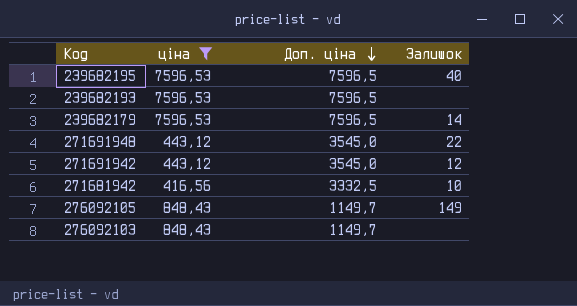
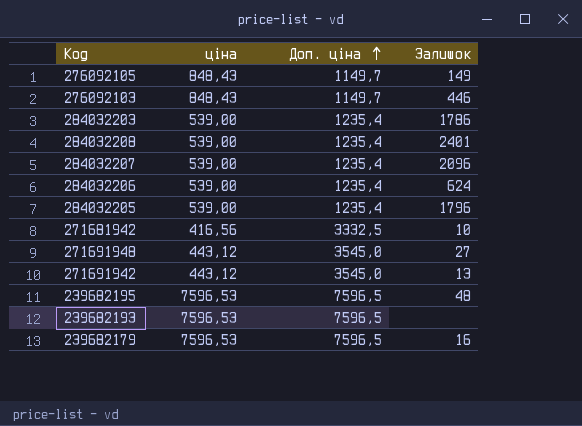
filter: ціна != 539,00 -> none
row order: Доп. ціна descending -> Доп. ціна ascending
276092103 | Залишок: none -> 446
271691948 | Залишок: 22 -> 27
271691942 | Залишок: 12 -> 13
239682195 | Залишок: 40 -> 48
239682179 | Залишок: 14 -> 16

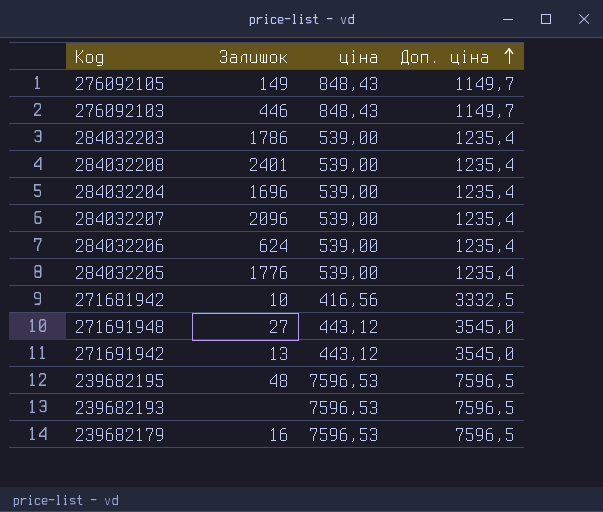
column Залишок | position: 4 -> 2
row 284032204: none -> 1696 | 539,00 | 1235,4
284032205 | Залишок: 1796 -> 1776

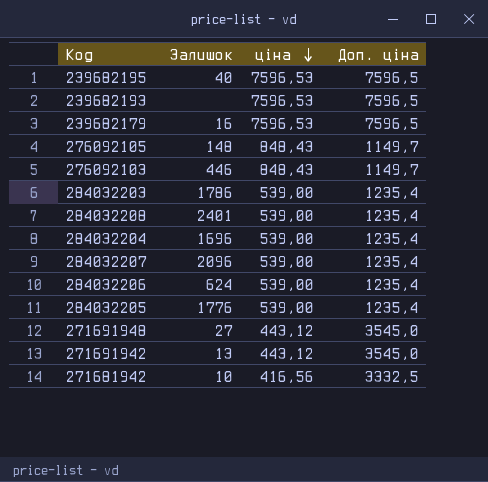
row order: Доп. ціна ascending -> ціна descending
239682195 | Залишок: 48 -> 40
276092105 | Залишок: 149 -> 148

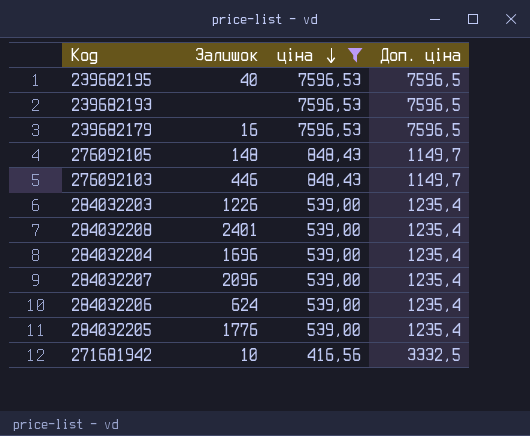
filter: none -> ціна != 443,12
284032203 | Залишок: 1786 -> 1226

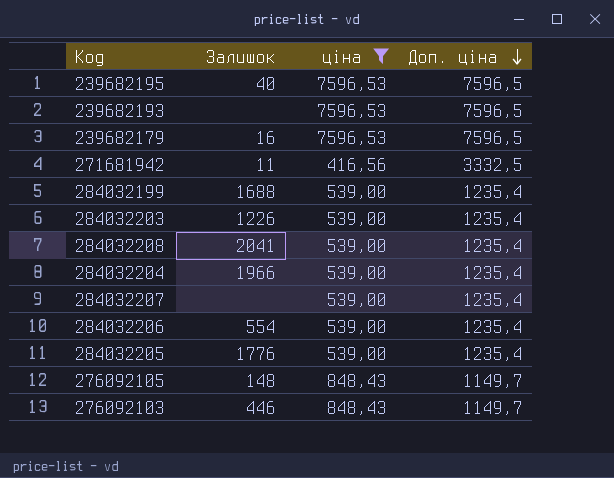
row order: ціна descending -> Доп. ціна descending
271681942 | Залишок: 10 -> 11
row 284032199: none -> 1688 | 539,00 | 1235,4
284032208 | Залишок: 2401 -> 2041
284032204 | Залишок: 1696 -> 1966
284032207 | Залишок: 2096 -> none
284032206 | Залишок: 624 -> 554

